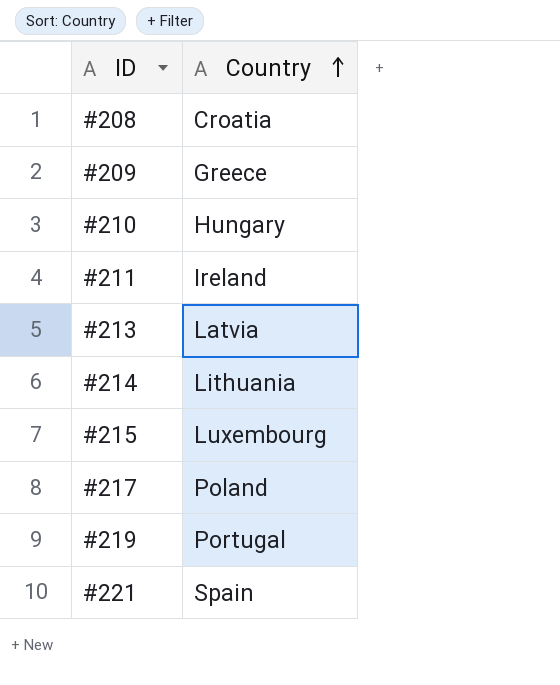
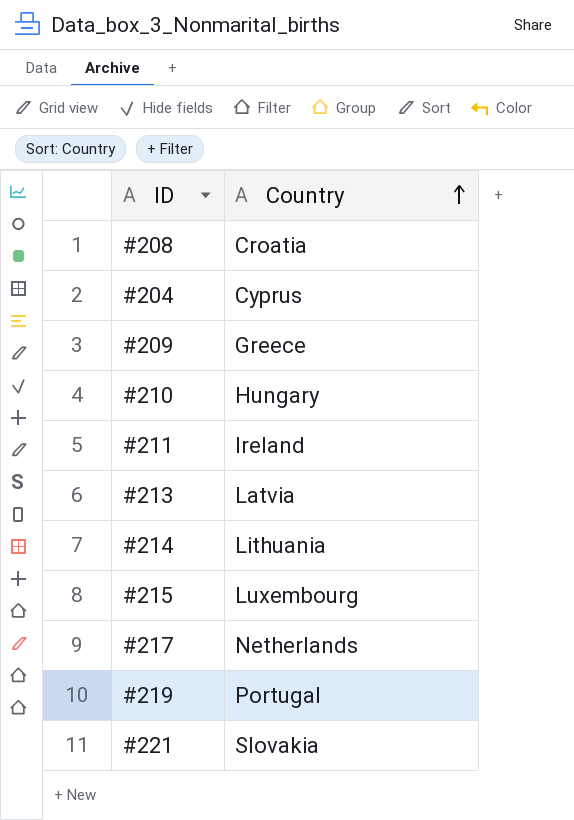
row #204: none -> Cyprus
#217 | Country: Poland -> Netherlands
#221 | Country: Spain -> Slovakia

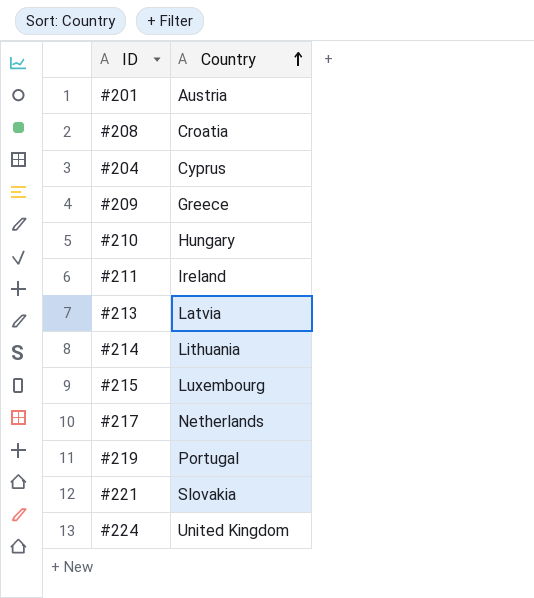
row #201: none -> Austria
row #224: none -> United Kingdom

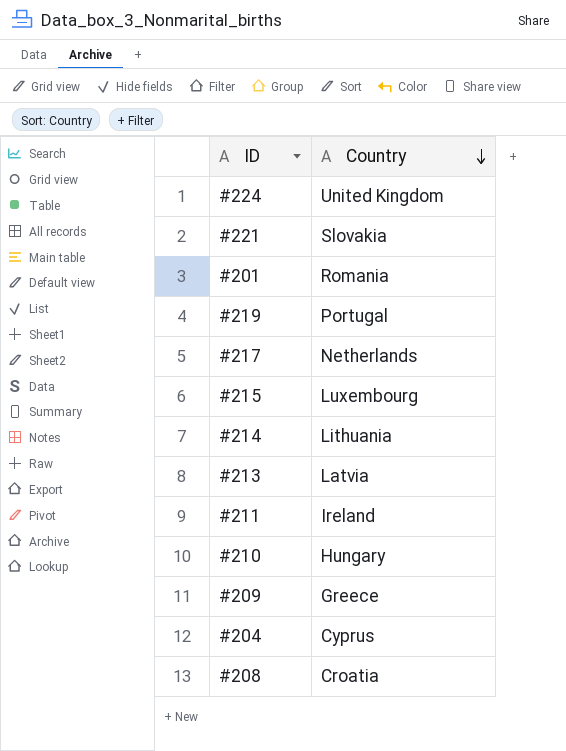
row order: Country ascending -> Country descending
#201 | Country: Austria -> Romania

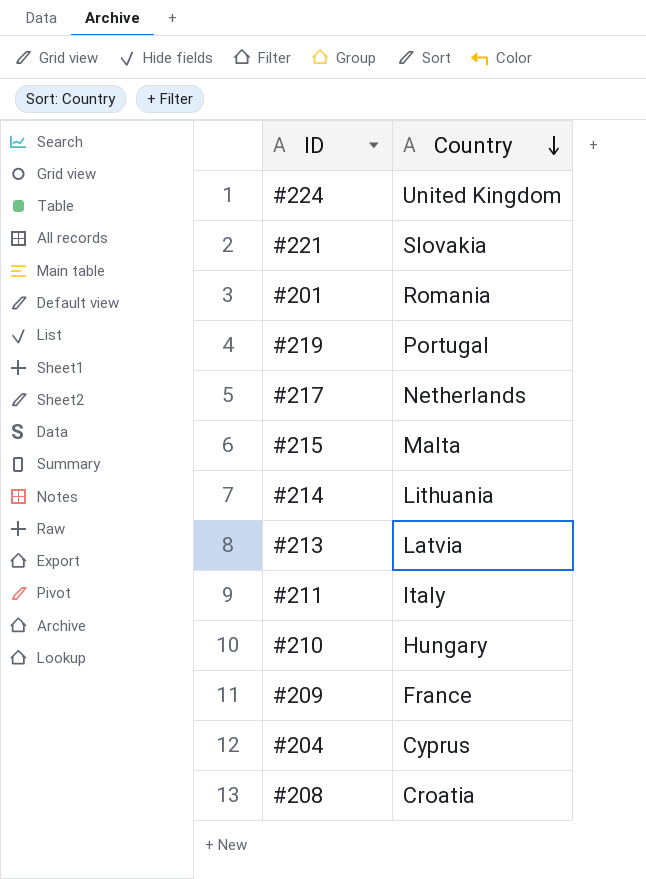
#215 | Country: Luxembourg -> Malta
#211 | Country: Ireland -> Italy
#209 | Country: Greece -> France

